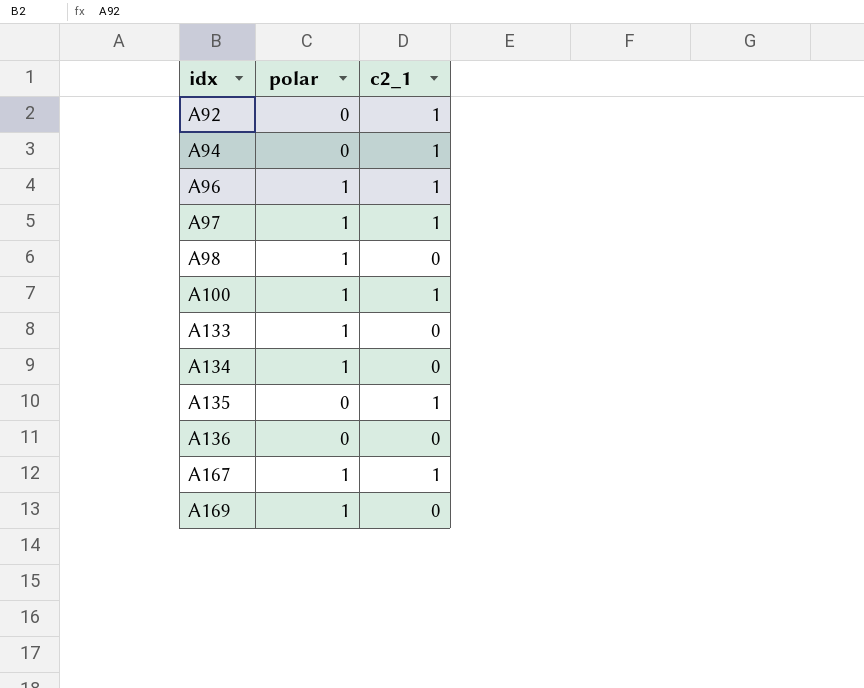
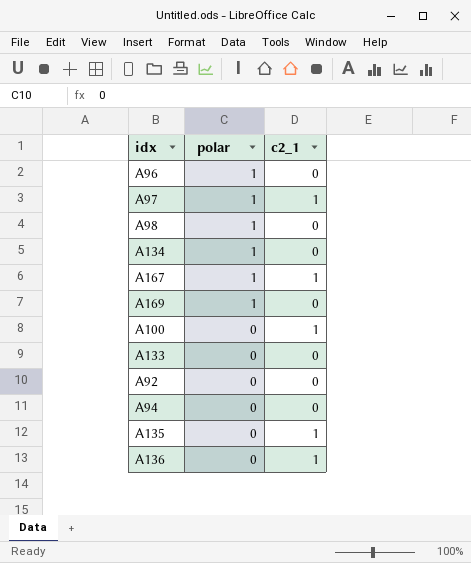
row order: idx ascending -> polar descending
A96 | c2_1: 1 -> 0
A100 | polar: 1 -> 0
A133 | polar: 1 -> 0
A92 | c2_1: 1 -> 0
A94 | c2_1: 1 -> 0
A136 | c2_1: 0 -> 1

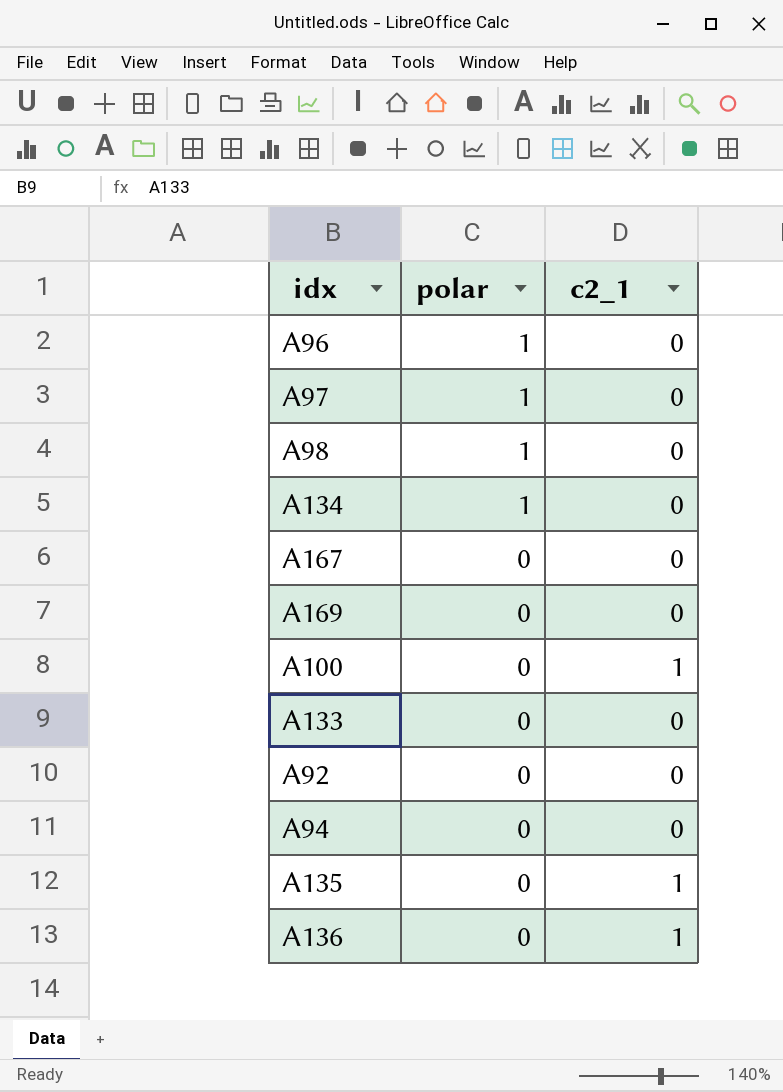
A97 | c2_1: 1 -> 0
A167 | polar: 1 -> 0
A167 | c2_1: 1 -> 0
A169 | polar: 1 -> 0

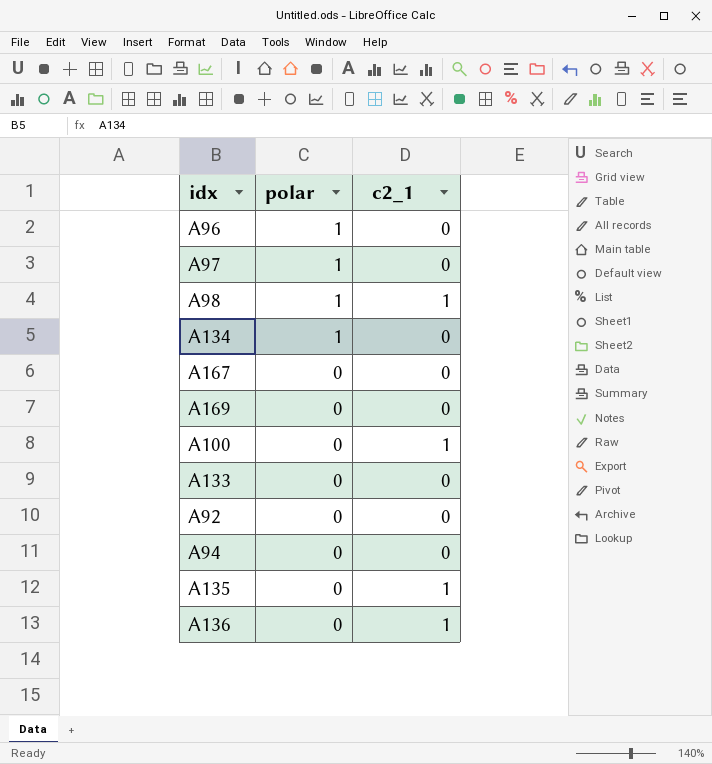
A98 | c2_1: 0 -> 1

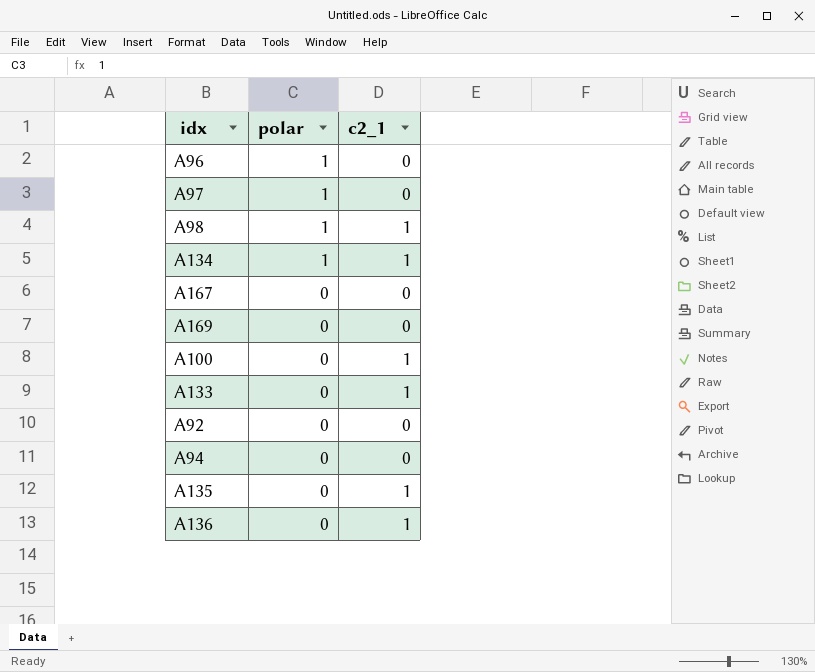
A134 | c2_1: 0 -> 1
A133 | c2_1: 0 -> 1

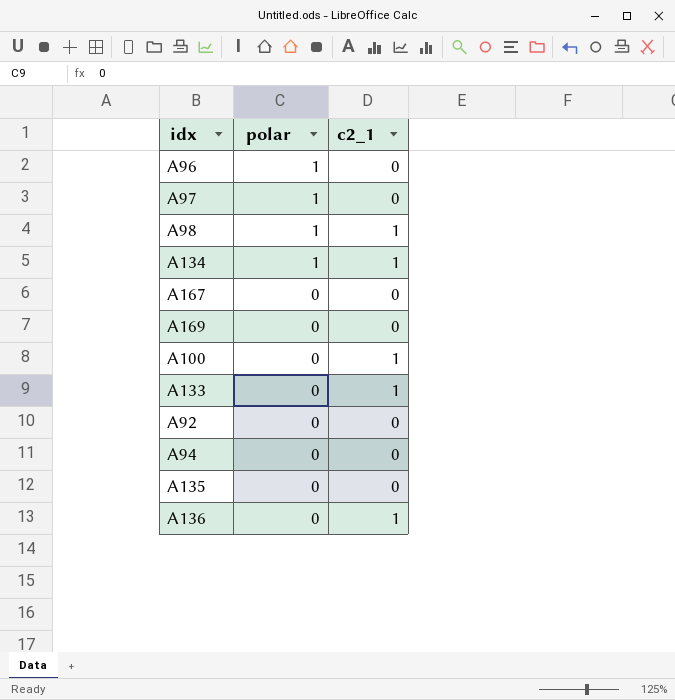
A135 | c2_1: 1 -> 0

